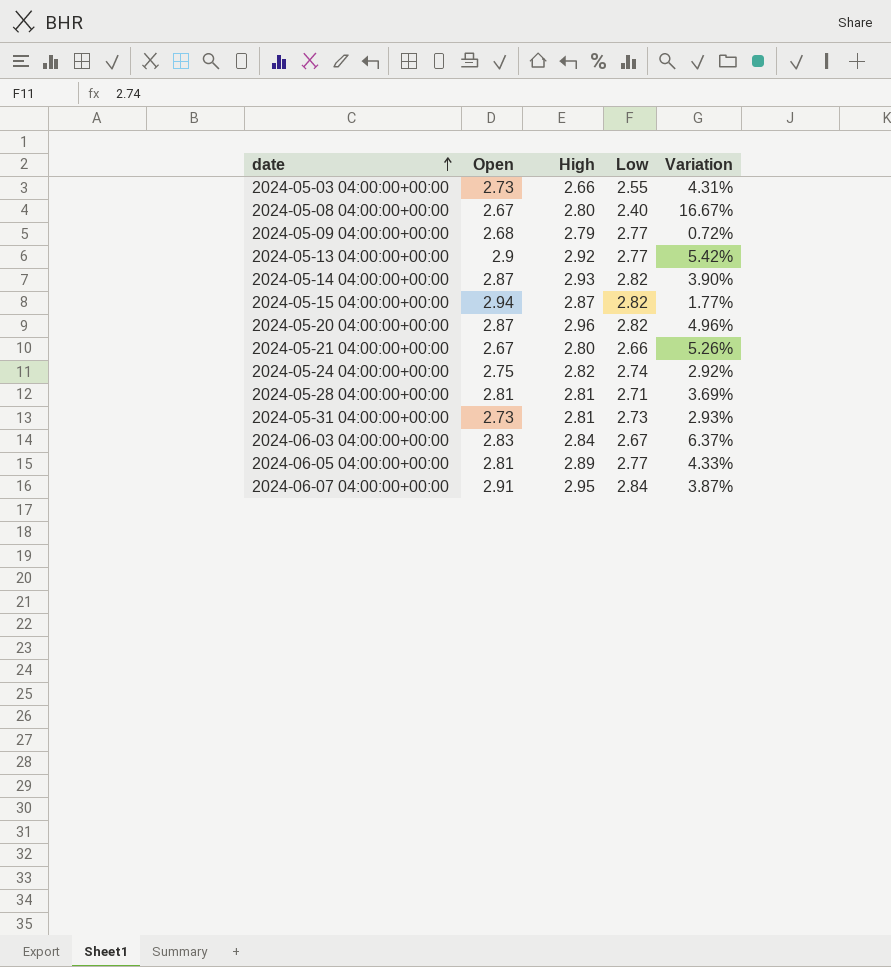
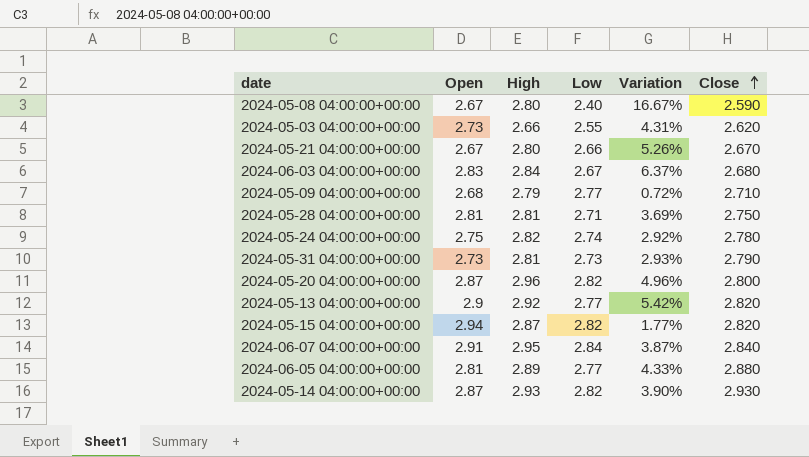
row order: date ascending -> Close ascending
column Close | position: none -> 6

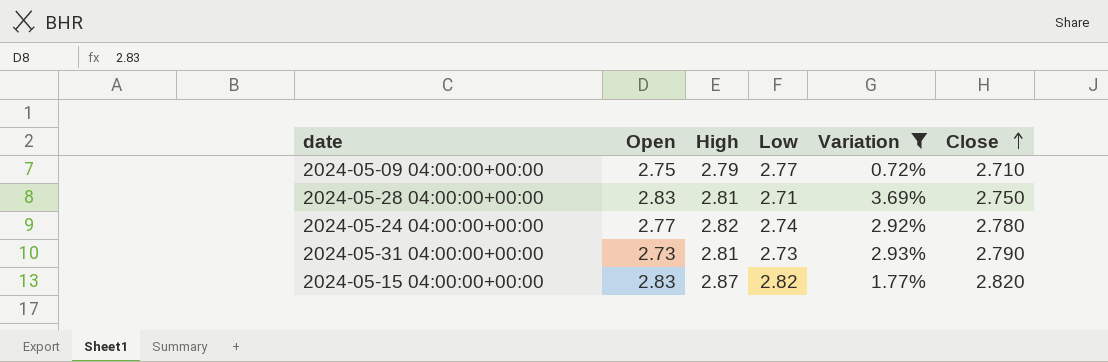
filter: none -> Variation <= 3.69%
2024-05-09 04:00:00+00:00 | Open: 2.68 -> 2.75
2024-05-28 04:00:00+00:00 | Open: 2.81 -> 2.83
2024-05-24 04:00:00+00:00 | Open: 2.75 -> 2.77
2024-05-15 04:00:00+00:00 | Open: 2.94 -> 2.83

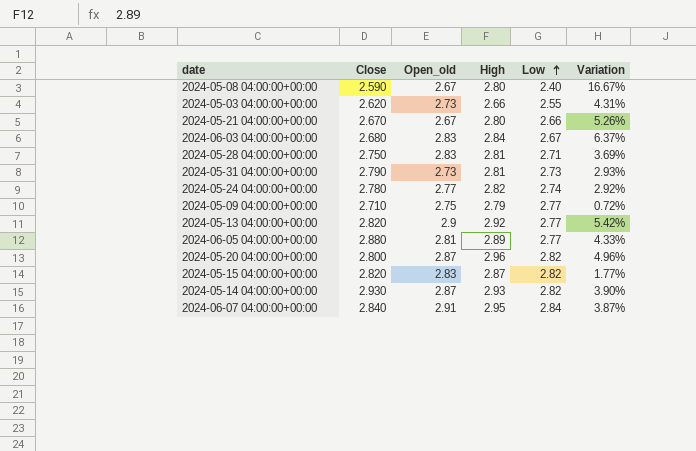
filter: Variation <= 3.69% -> none
row order: Close ascending -> Low ascending
column Close | position: 6 -> 2
column name: Open -> Open_old

